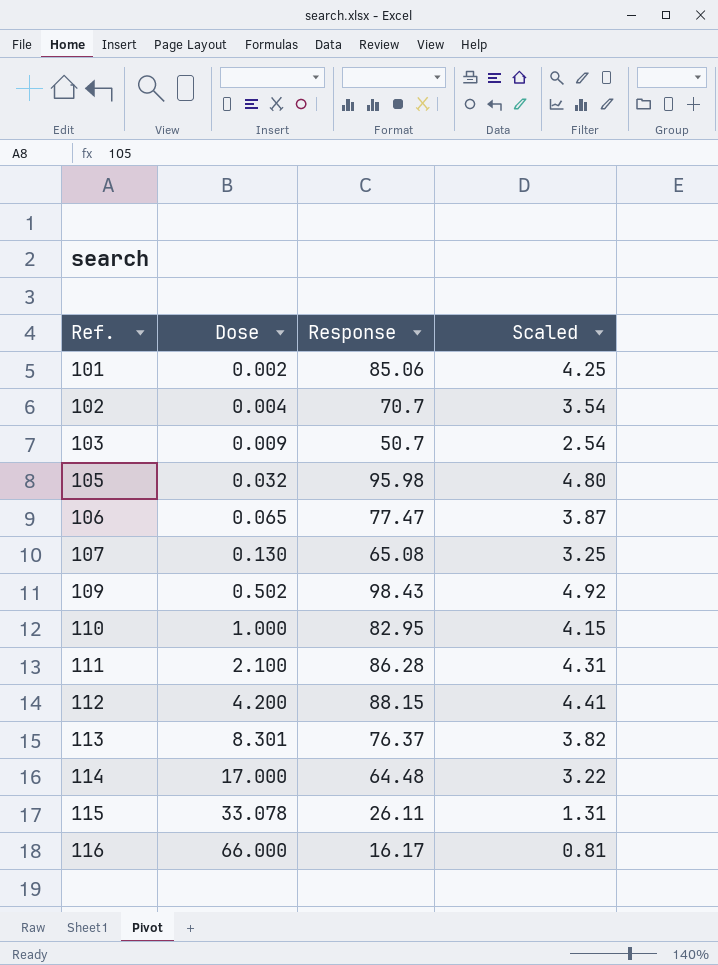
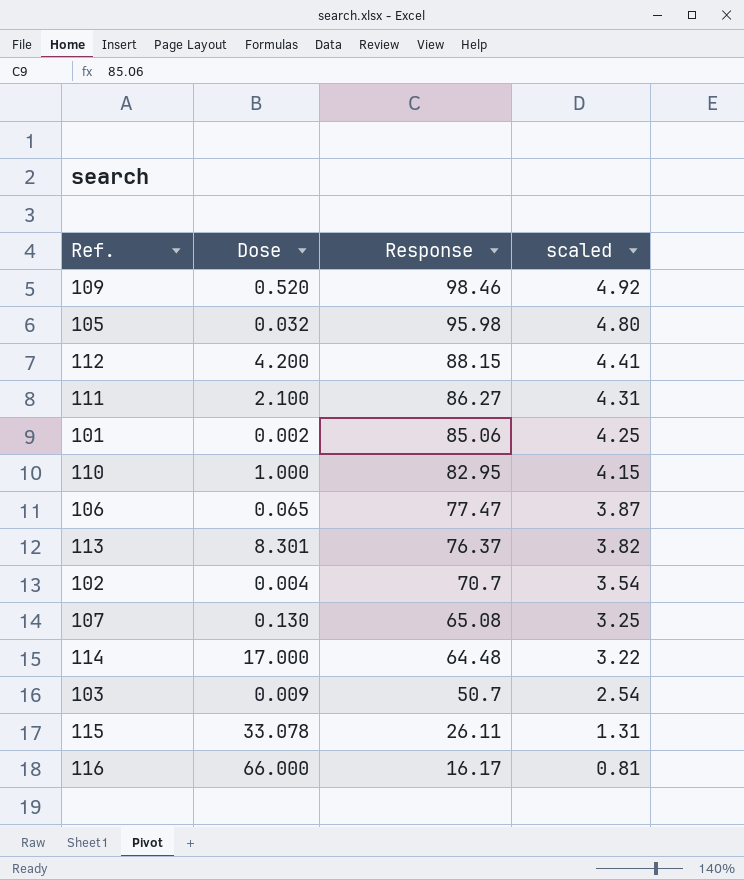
row order: Ref. ascending -> Response descending
column name: Scaled -> scaled
109 | Dose: 0.502 -> 0.520
109 | Response: 98.43 -> 98.46
111 | Response: 86.28 -> 86.27

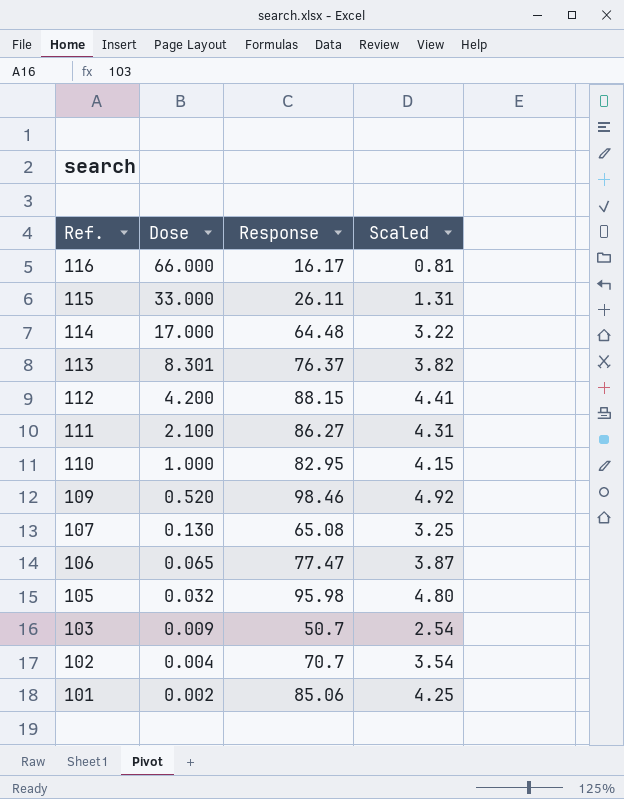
row order: Response descending -> Ref. descending
column name: scaled -> Scaled
115 | Dose: 33.078 -> 33.000

